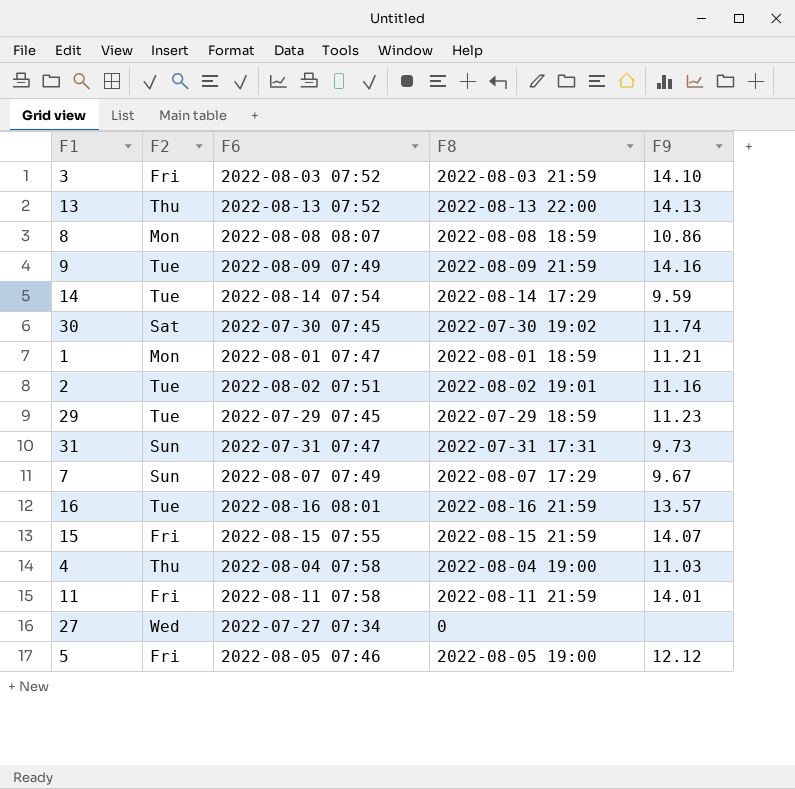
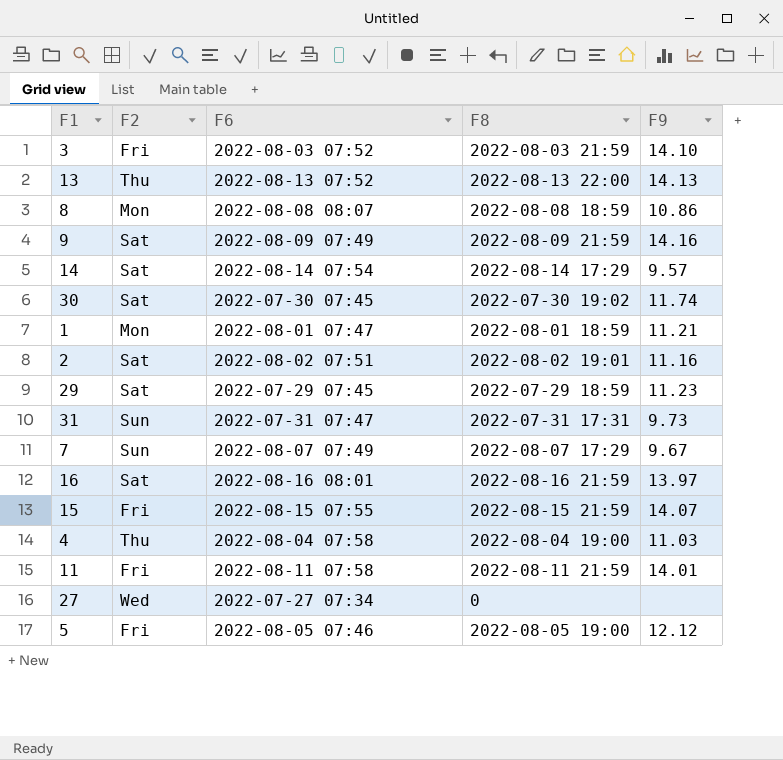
9 | F2: Tue -> Sat
14 | F2: Tue -> Sat
14 | F9: 9.59 -> 9.57
2 | F2: Tue -> Sat
29 | F2: Tue -> Sat
16 | F2: Tue -> Sat
16 | F9: 13.57 -> 13.97

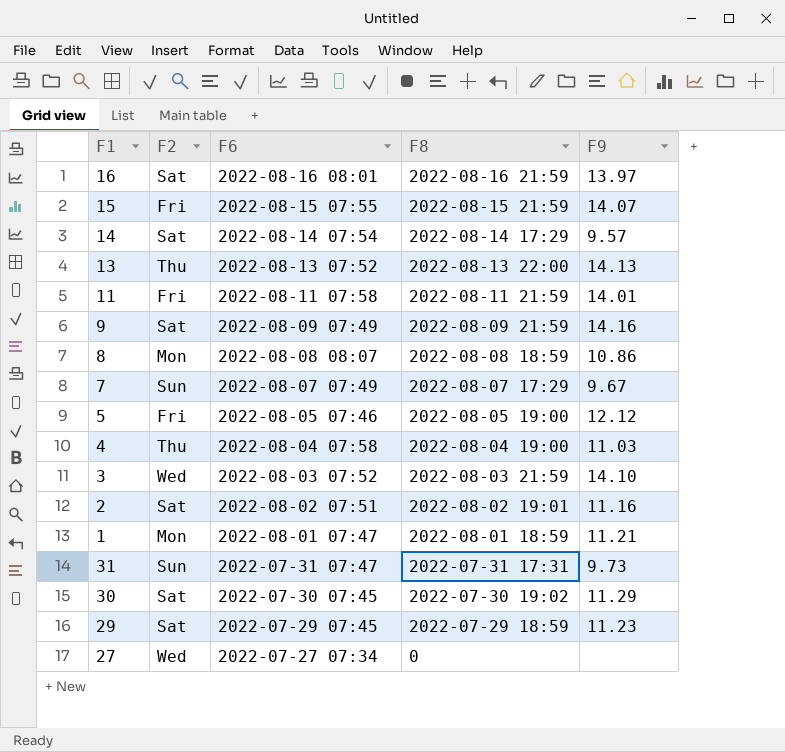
row order: none -> F6 descending
3 | F2: Fri -> Wed
30 | F9: 11.74 -> 11.29

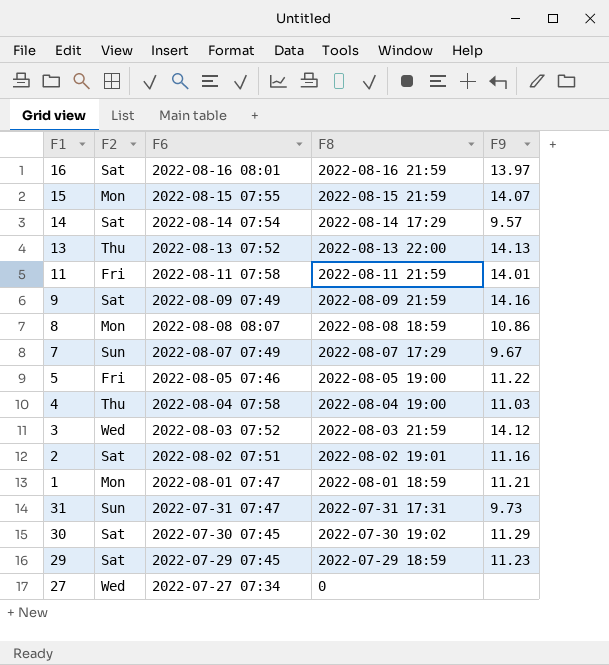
15 | F2: Fri -> Mon
5 | F9: 12.12 -> 11.22
3 | F9: 14.10 -> 14.12

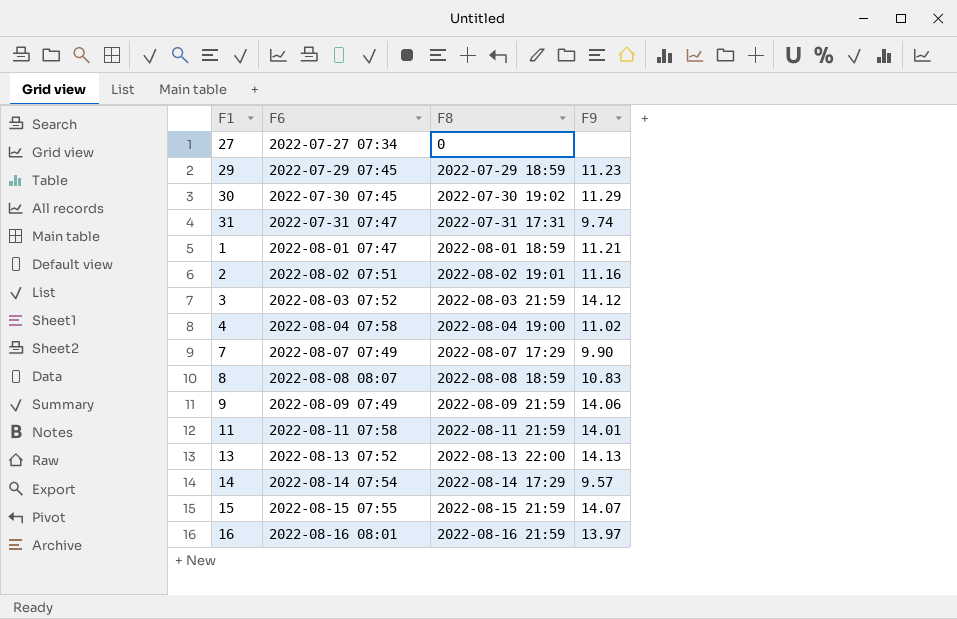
row order: F6 descending -> F6 ascending
column F2 | position: 2 -> none
row 5: Fri | 2022-08-05 07:46 | 2022-08-05 19:00 | 11.22 -> none
31 | F9: 9.73 -> 9.74
4 | F9: 11.03 -> 11.02
7 | F9: 9.67 -> 9.90
8 | F9: 10.86 -> 10.83
9 | F9: 14.16 -> 14.06

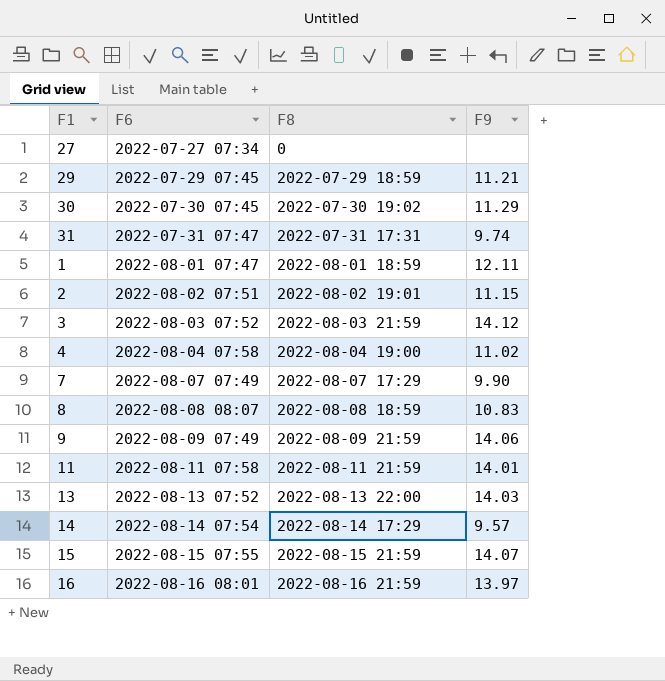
29 | F9: 11.23 -> 11.21
1 | F9: 11.21 -> 12.11
2 | F9: 11.16 -> 11.15
13 | F9: 14.13 -> 14.03

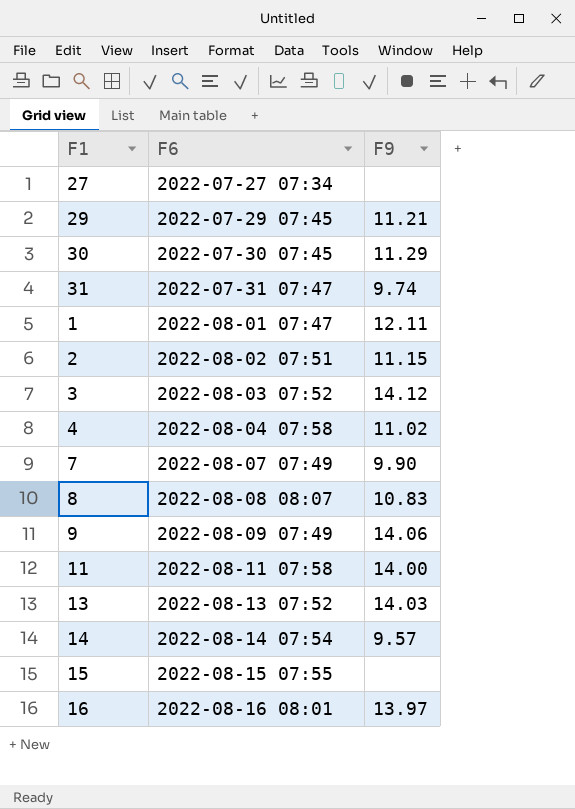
column F8 | position: 3 -> none
11 | F9: 14.01 -> 14.00
15 | F9: 14.07 -> none

